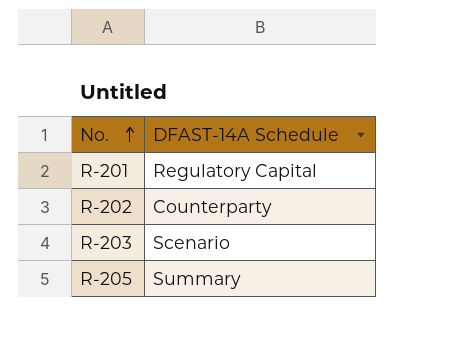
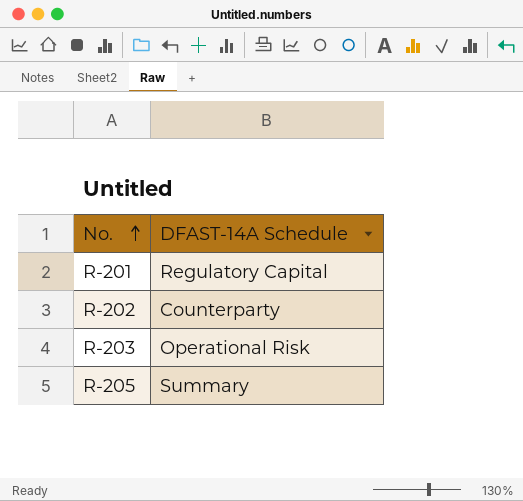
R-203 | DFAST-14A Schedule: Scenario -> Operational Risk

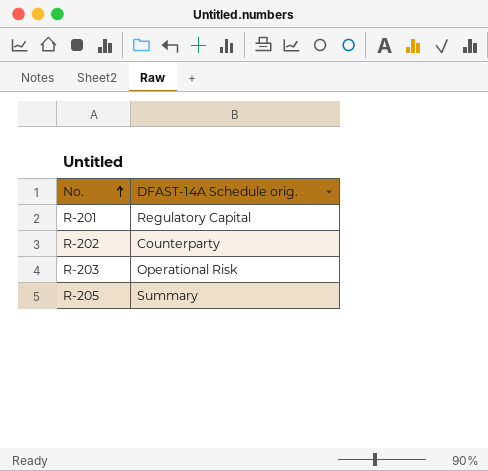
column name: DFAST-14A Schedule -> DFAST-14A Schedule orig.

